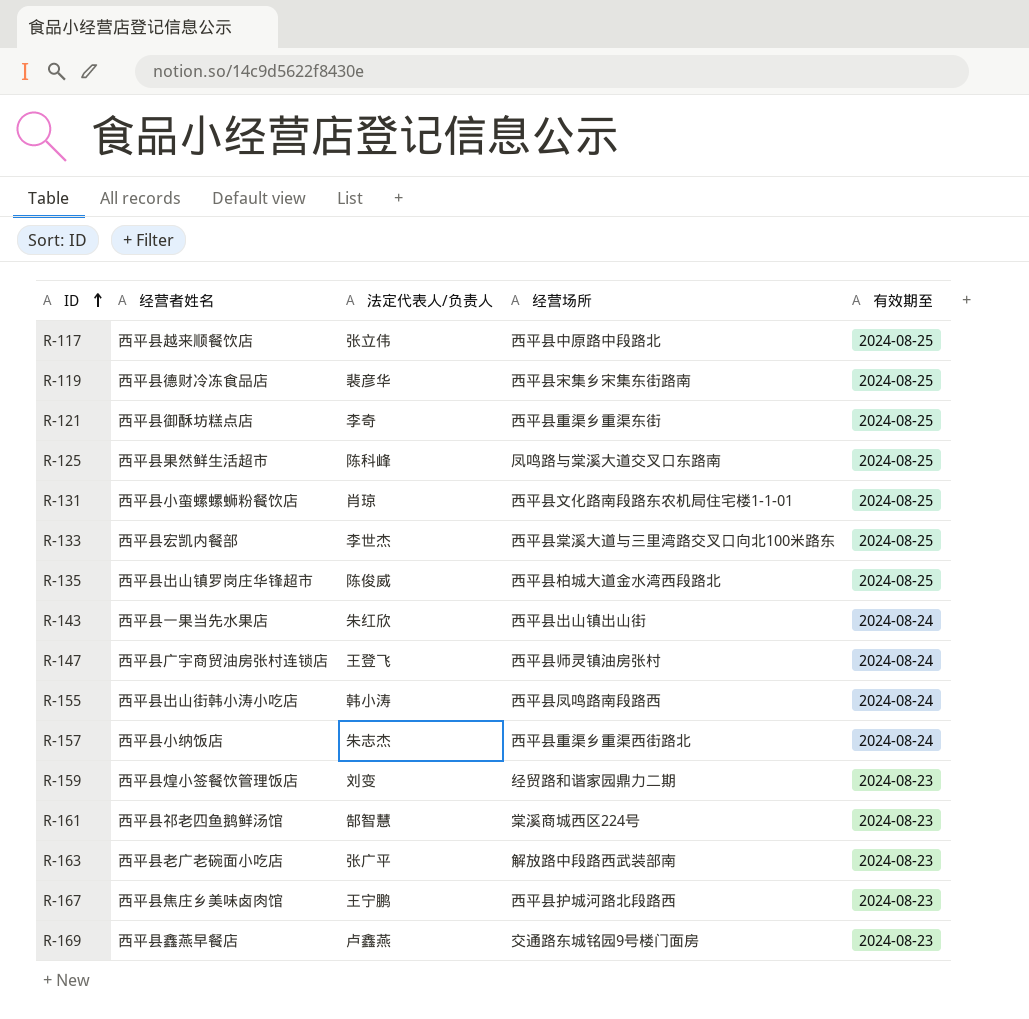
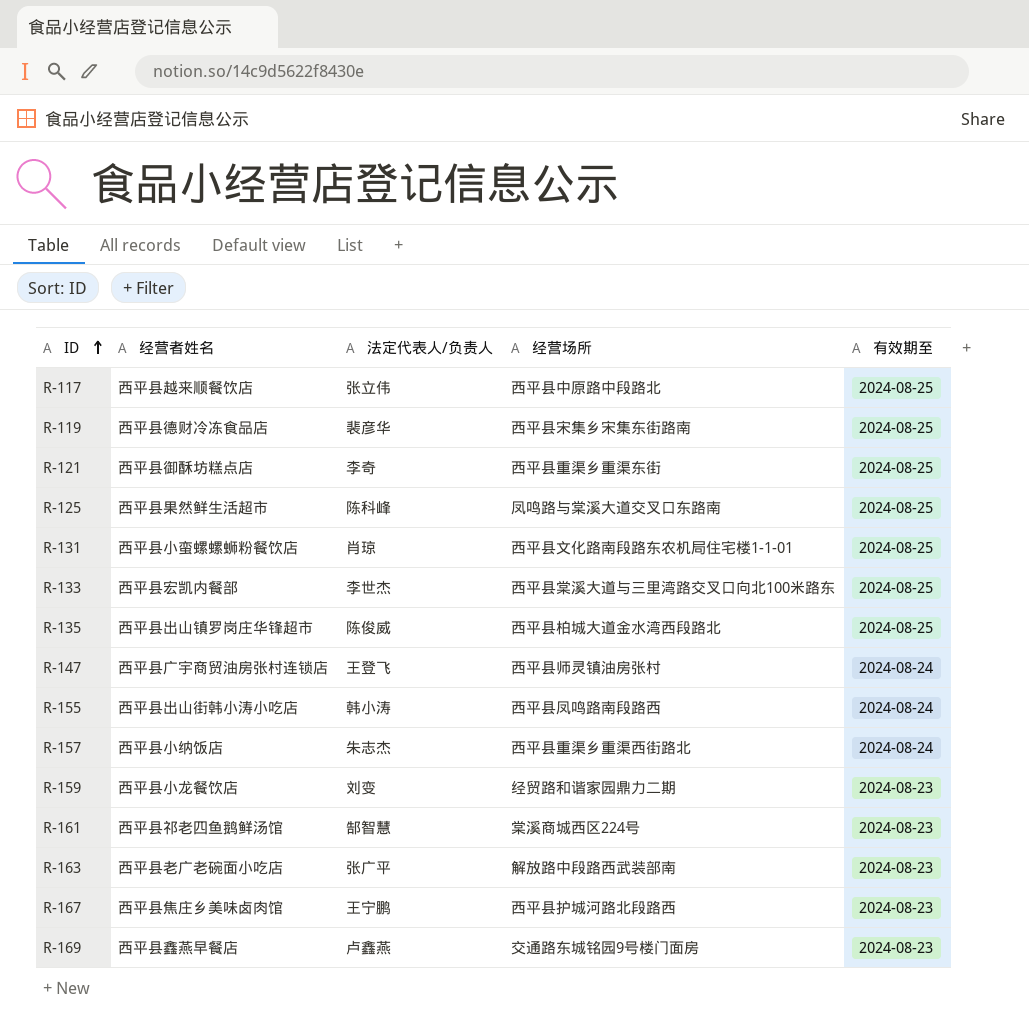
row R-143: 西平县一果当先水果店 | 朱红欣 | 西平县出山镇出山街 | 2024-08-24 -> none
R-159 | 经营者姓名: 西平县煌小签餐饮管理饭店 -> 西平县小龙餐饮店

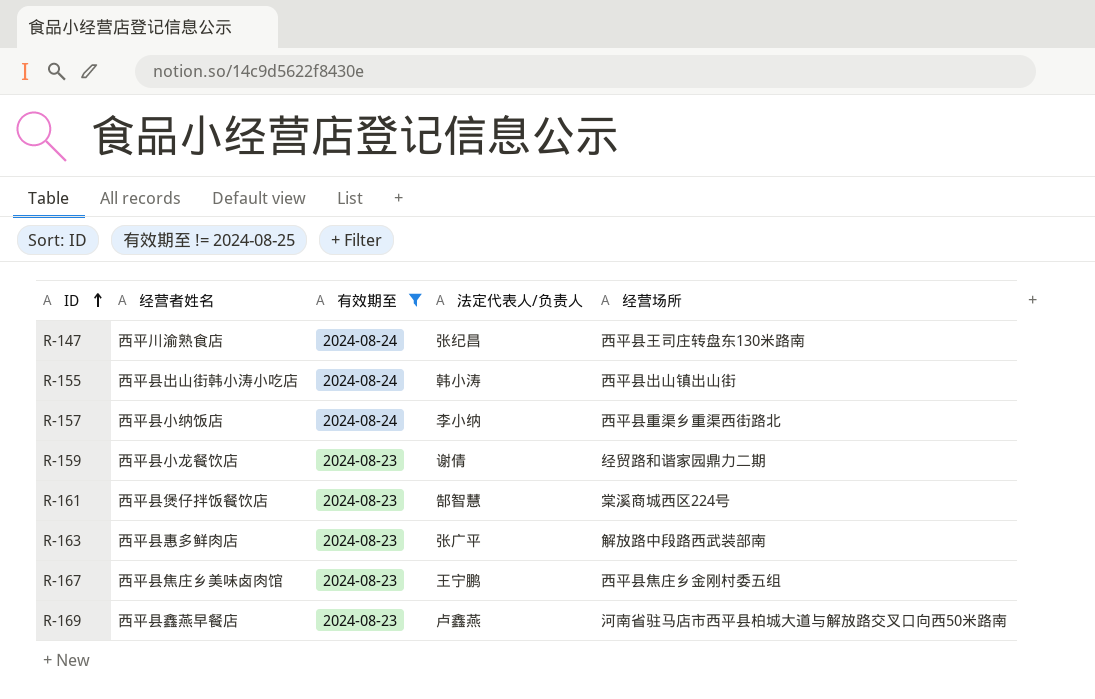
filter: none -> 有效期至 != 2024-08-25
column 有效期至 | position: 5 -> 3
R-147 | 经营者姓名: 西平县广宇商贸油房张村连锁店 -> 西平川渝熟食店
R-147 | 法定代表人/负责人: 王登飞 -> 张纪昌
R-147 | 经营场所: 西平县师灵镇油房张村 -> 西平县王司庄转盘东130米路南
R-155 | 经营场所: 西平县凤鸣路南段路西 -> 西平县出山镇出山街
R-157 | 法定代表人/负责人: 朱志杰 -> 李小纳
R-159 | 法定代表人/负责人: 刘变 -> 谢倩
R-161 | 经营者姓名: 西平县祁老四鱼鹅鲜汤馆 -> 西平县煲仔拌饭餐饮店
R-163 | 经营者姓名: 西平县老广老碗面小吃店 -> 西平县惠多鲜肉店
R-167 | 经营场所: 西平县护城河路北段路西 -> 西平县焦庄乡金刚村委五组
R-169 | 经营场所: 交通路东城铭园9号楼门面房 -> 河南省驻马店市西平县柏城大道与解放路交叉口向西50米路南

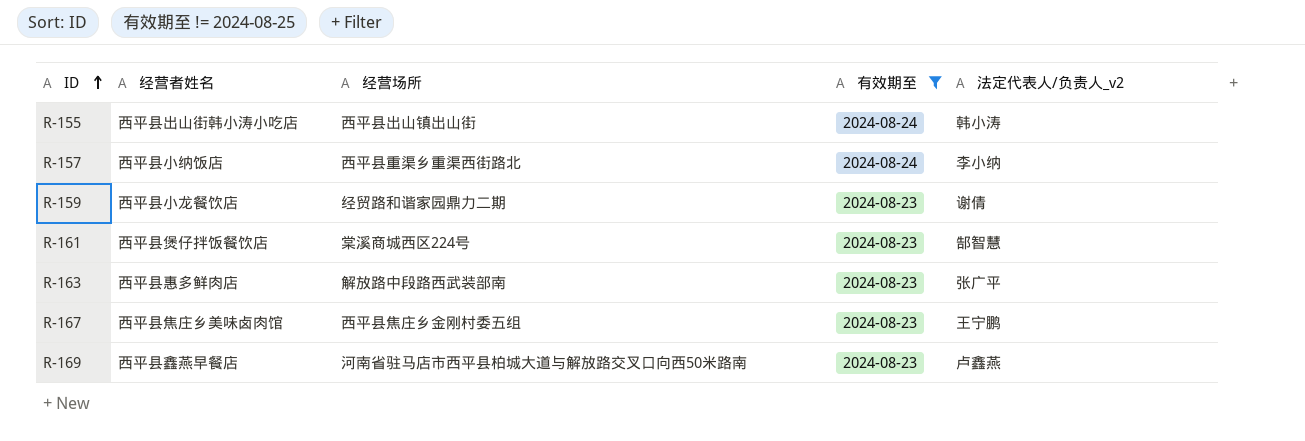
column 经营场所 | position: 5 -> 3
column name: 法定代表人/负责人 -> 法定代表人/负责人_v2
row R-147: 西平川渝熟食店 | 2024-08-24 | 张纪昌 | 西平县王司庄转盘东130米路南 -> none

